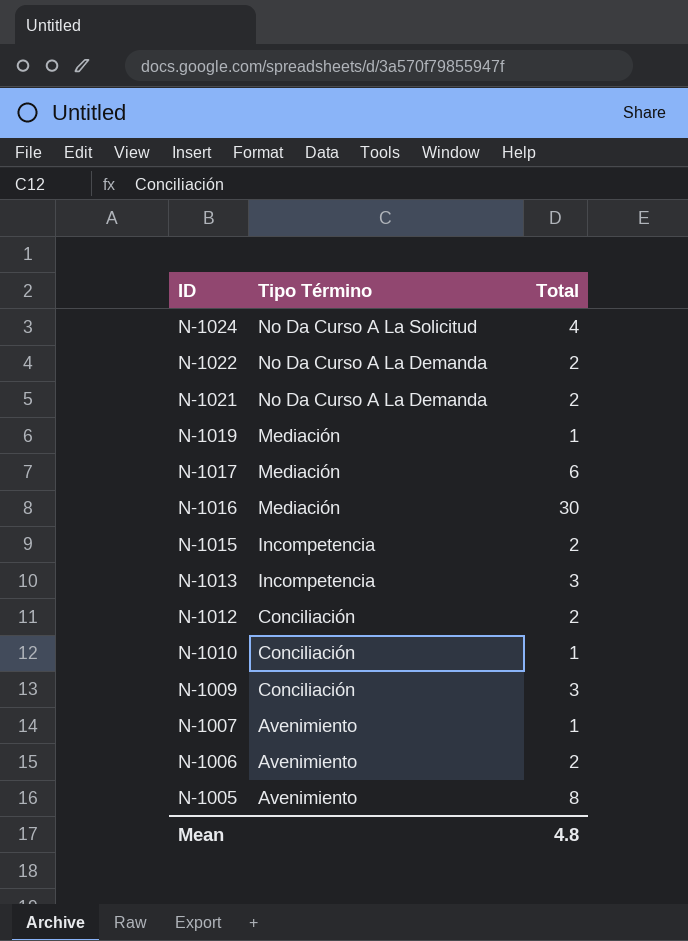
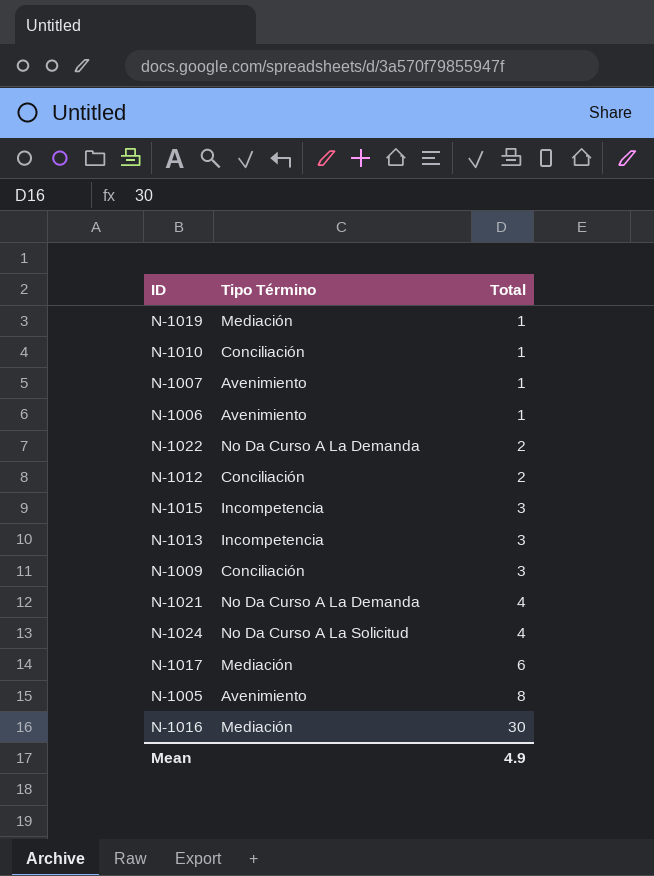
row order: ID descending -> Total ascending
N-1006 | Total: 2 -> 1
N-1015 | Total: 2 -> 3
N-1021 | Total: 2 -> 4
Mean | Total: 4.8 -> 4.9

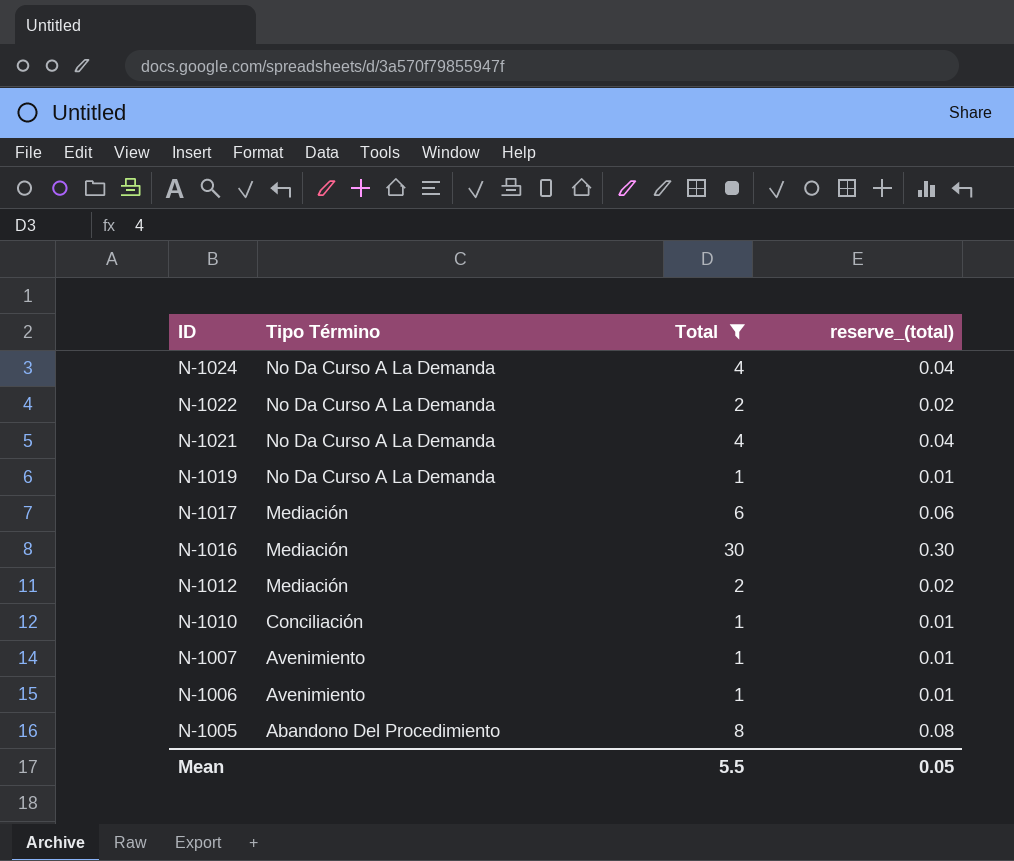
filter: none -> Total != 3
row order: Total ascending -> ID descending
column reserve_(total) | formula: none -> [Total] * 0.01
N-1024 | Tipo Término: No Da Curso A La Solicitud -> No Da Curso A La Demanda
N-1019 | Tipo Término: Mediación -> No Da Curso A La Demanda
N-1012 | Tipo Término: Conciliación -> Mediación
N-1005 | Tipo Término: Avenimiento -> Abandono Del Procedimiento
Mean | Total: 4.9 -> 5.5

